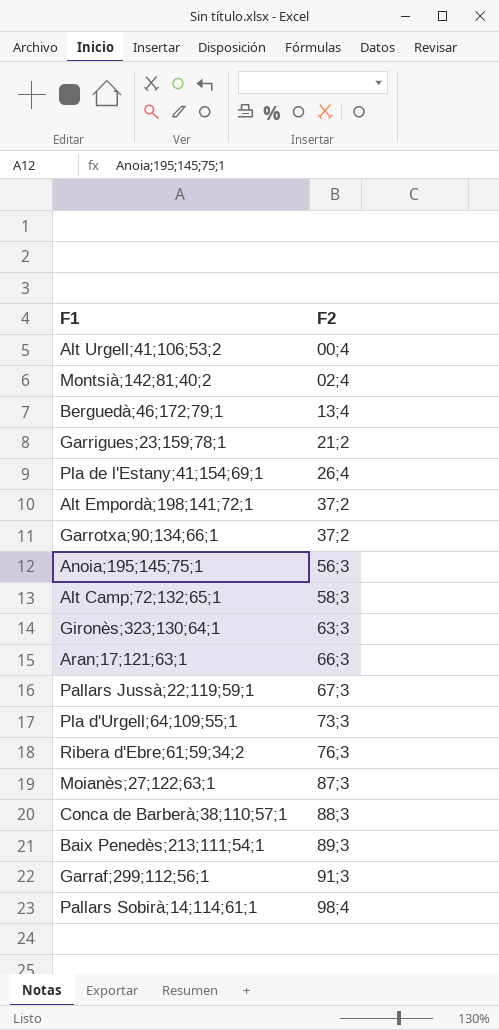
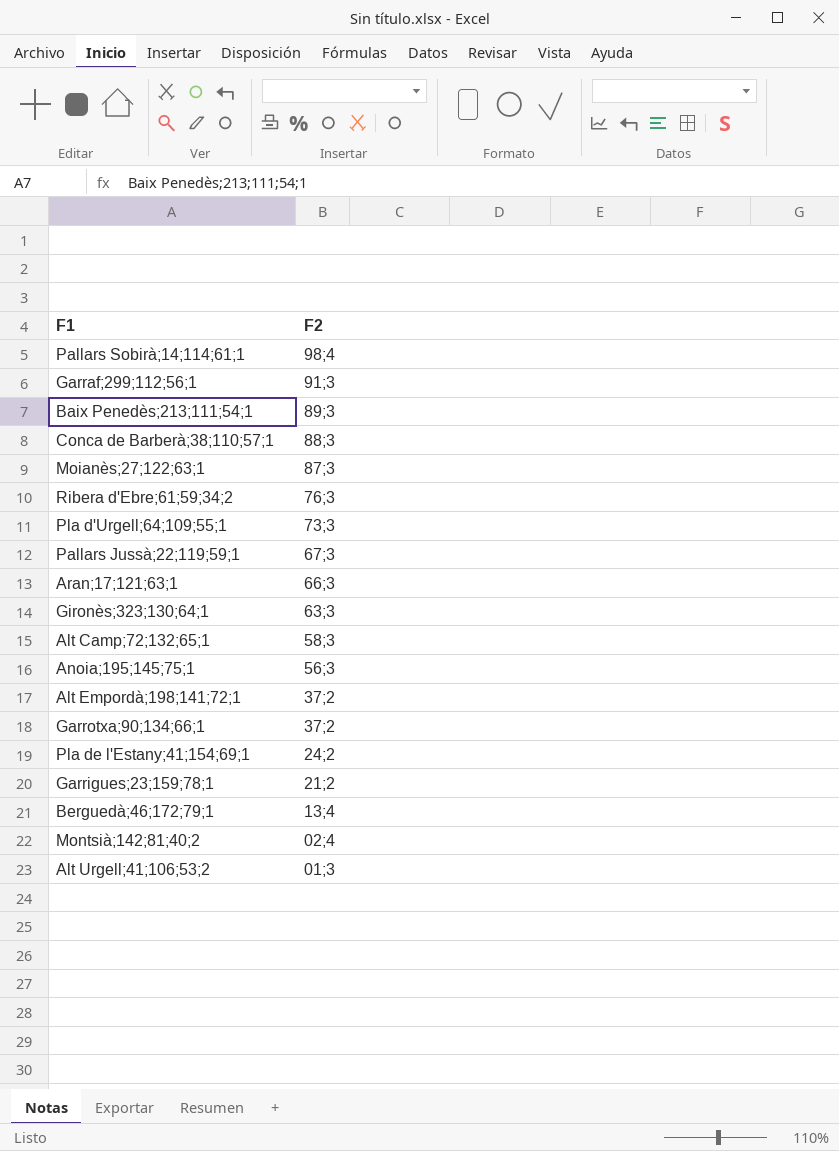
row order: F2 ascending -> F2 descending
Pla de l'Estany;41;154;69;1 | F2: 26;4 -> 24;2
Alt Urgell;41;106;53;2 | F2: 00;4 -> 01;3

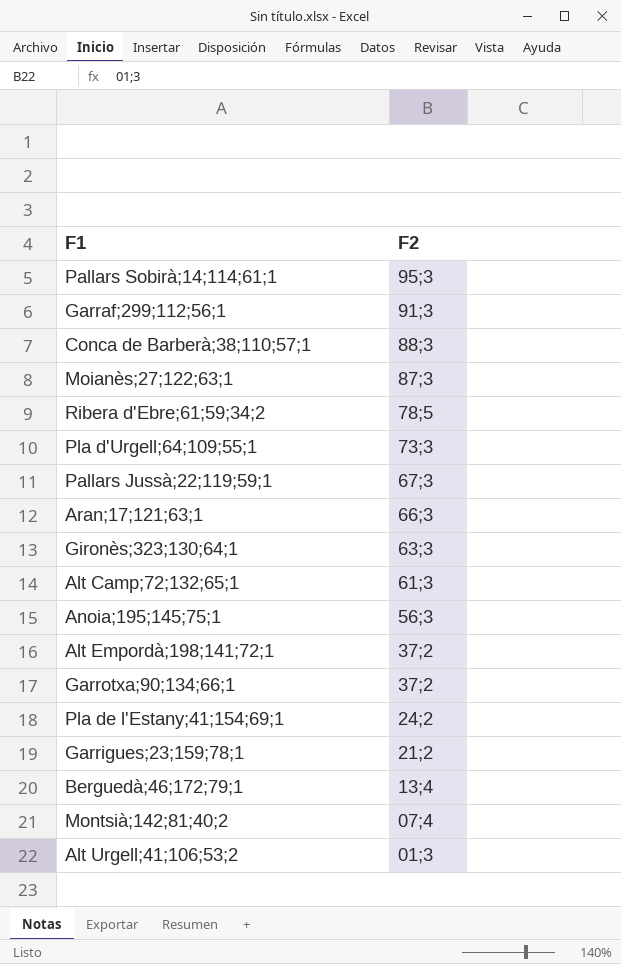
row Baix Penedès;213;111;54;1: 89;3 -> none
Pallars Sobirà;14;114;61;1 | F2: 98;4 -> 95;3
Ribera d'Ebre;61;59;34;2 | F2: 76;3 -> 78;5
Alt Camp;72;132;65;1 | F2: 58;3 -> 61;3
Montsià;142;81;40;2 | F2: 02;4 -> 07;4

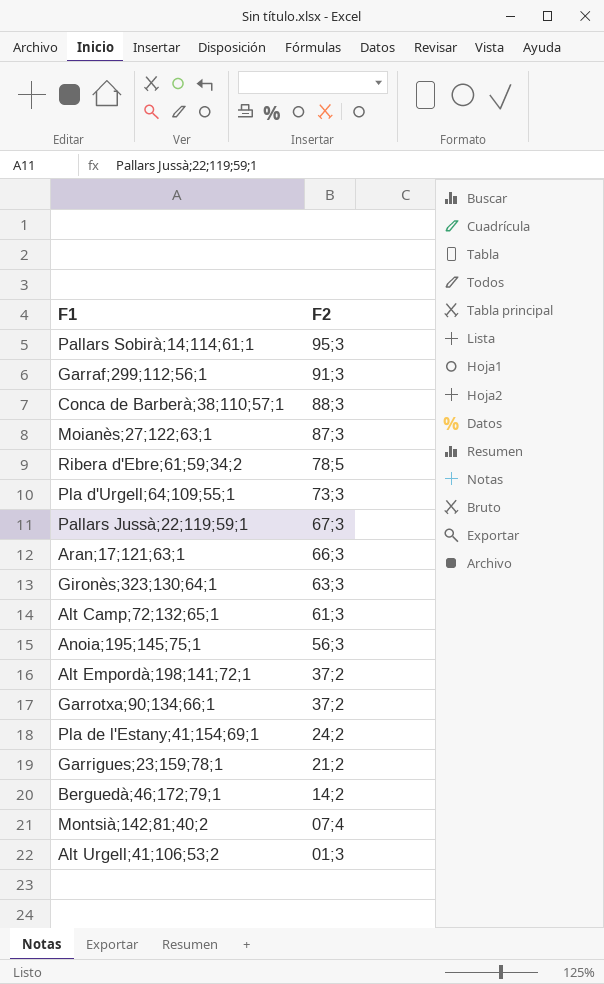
Berguedà;46;172;79;1 | F2: 13;4 -> 14;2

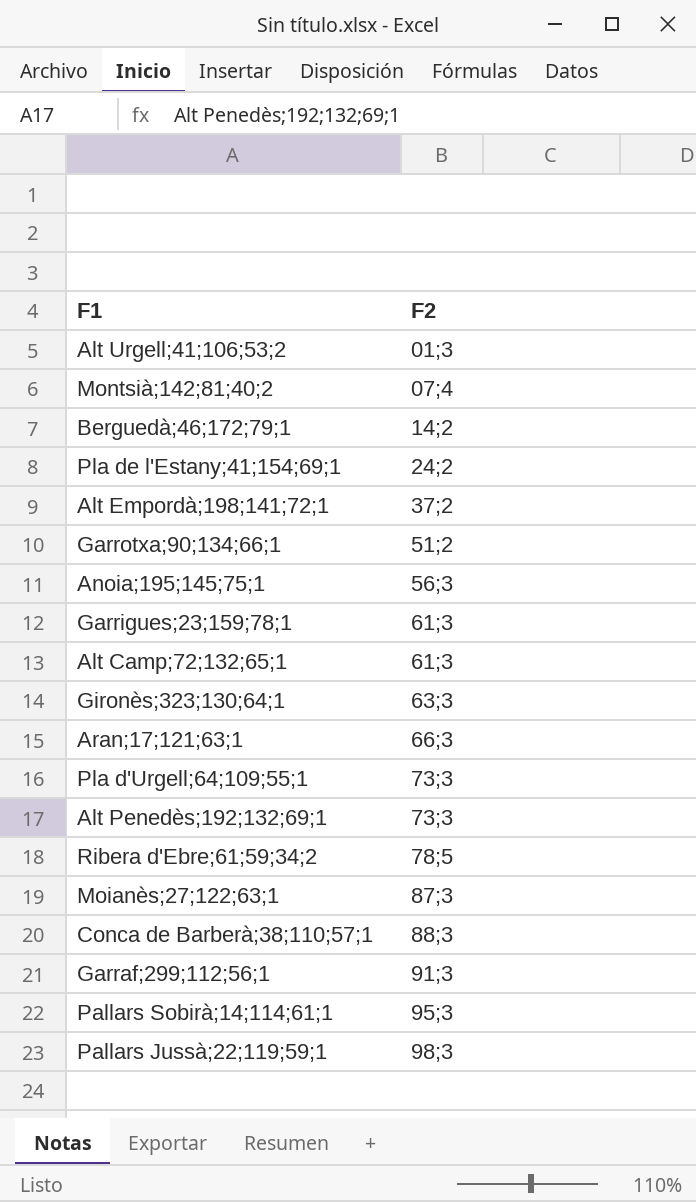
row order: F2 descending -> F2 ascending
Garrotxa;90;134;66;1 | F2: 37;2 -> 51;2
Garrigues;23;159;78;1 | F2: 21;2 -> 61;3
row Alt Penedès;192;132;69;1: none -> 73;3
Pallars Jussà;22;119;59;1 | F2: 67;3 -> 98;3

